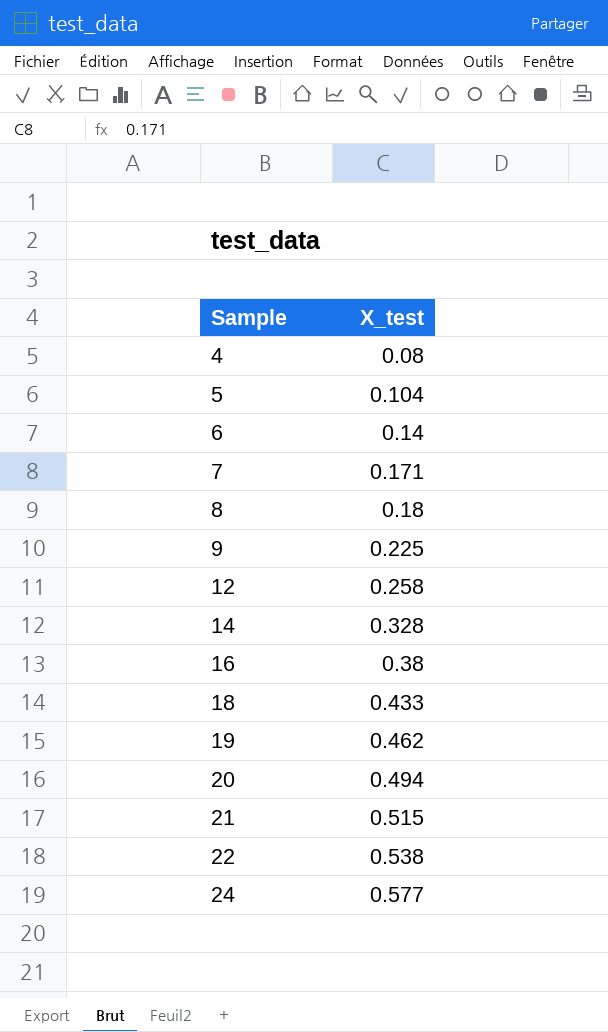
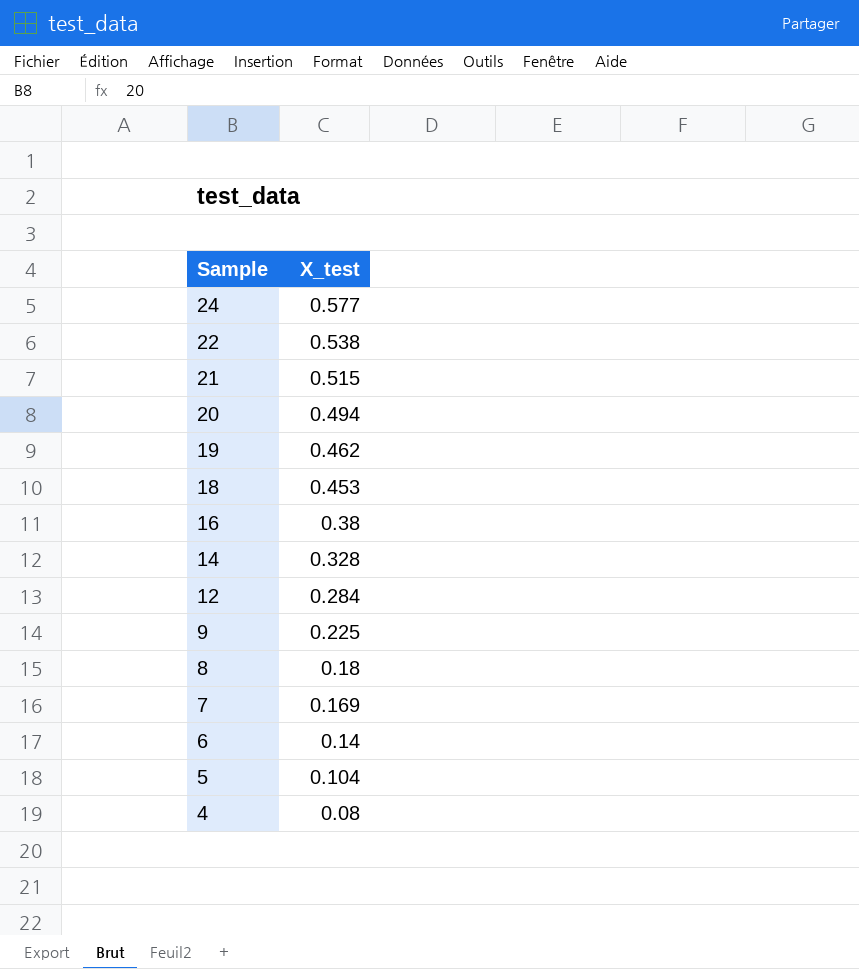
row order: Sample ascending -> Sample descending
18 | X_test: 0.433 -> 0.453
12 | X_test: 0.258 -> 0.284
7 | X_test: 0.171 -> 0.169

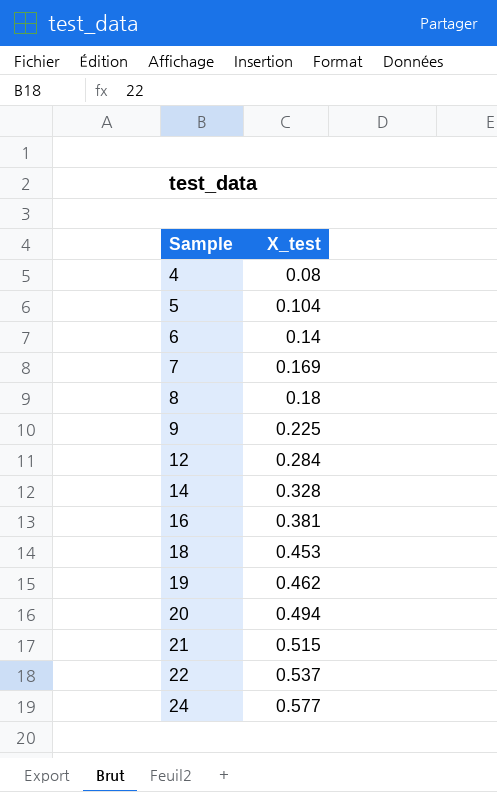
row order: Sample descending -> Sample ascending
16 | X_test: 0.38 -> 0.381
22 | X_test: 0.538 -> 0.537

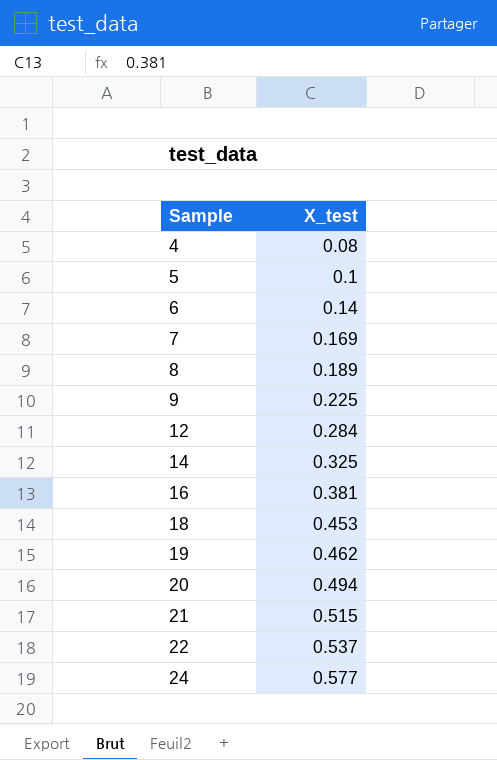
5 | X_test: 0.104 -> 0.1
8 | X_test: 0.18 -> 0.189
14 | X_test: 0.328 -> 0.325

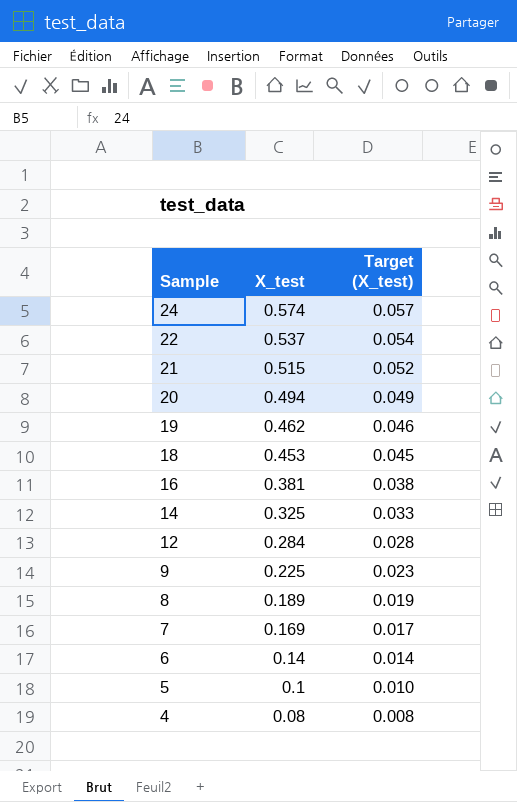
row order: Sample ascending -> Sample descending
column Target (X_test) | formula: none -> [X_test] * 0.1
24 | X_test: 0.577 -> 0.574

